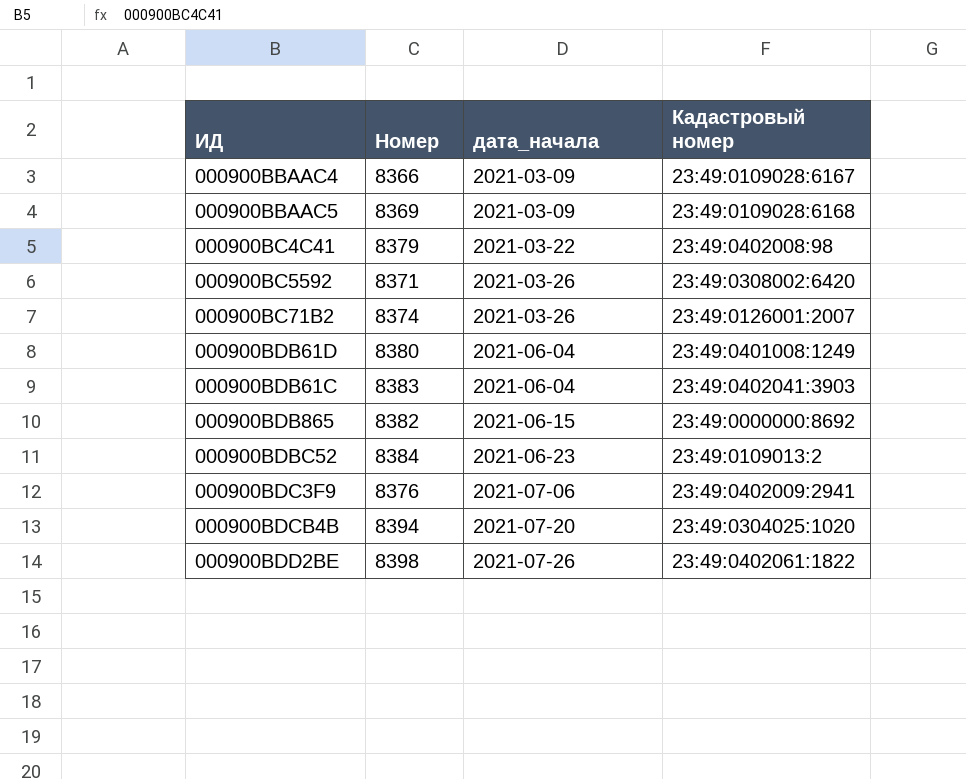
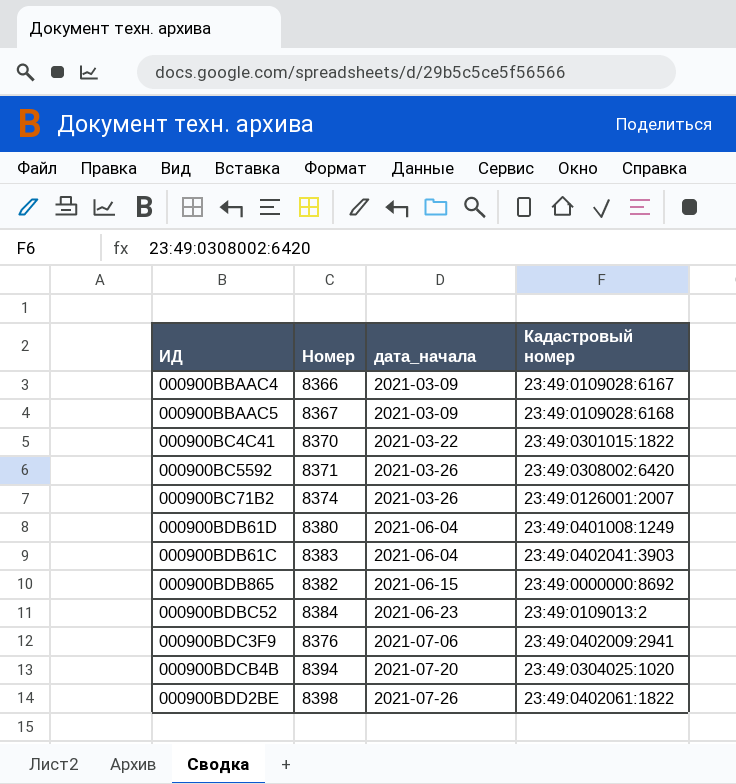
000900BBAAC5 | Номер: 8369 -> 8367
000900BC4C41 | Номер: 8379 -> 8370
000900BC4C41 | Кадастровый номер: 23:49:0402008:98 -> 23:49:0301015:1822

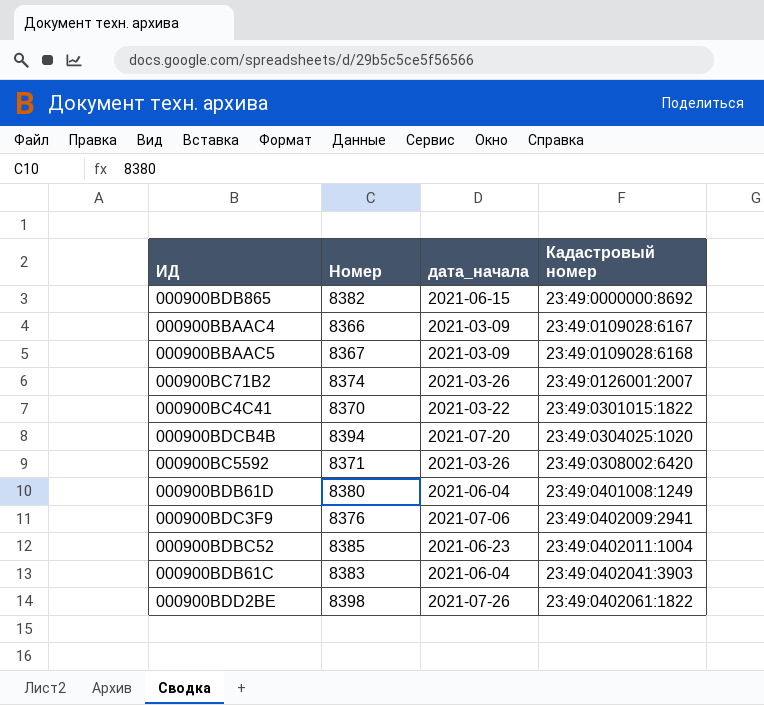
row order: дата_начала ascending -> Кадастровый номер ascending
000900BDBC52 | Номер: 8384 -> 8385
000900BDBC52 | Кадастровый номер: 23:49:0109013:2 -> 23:49:0402011:1004

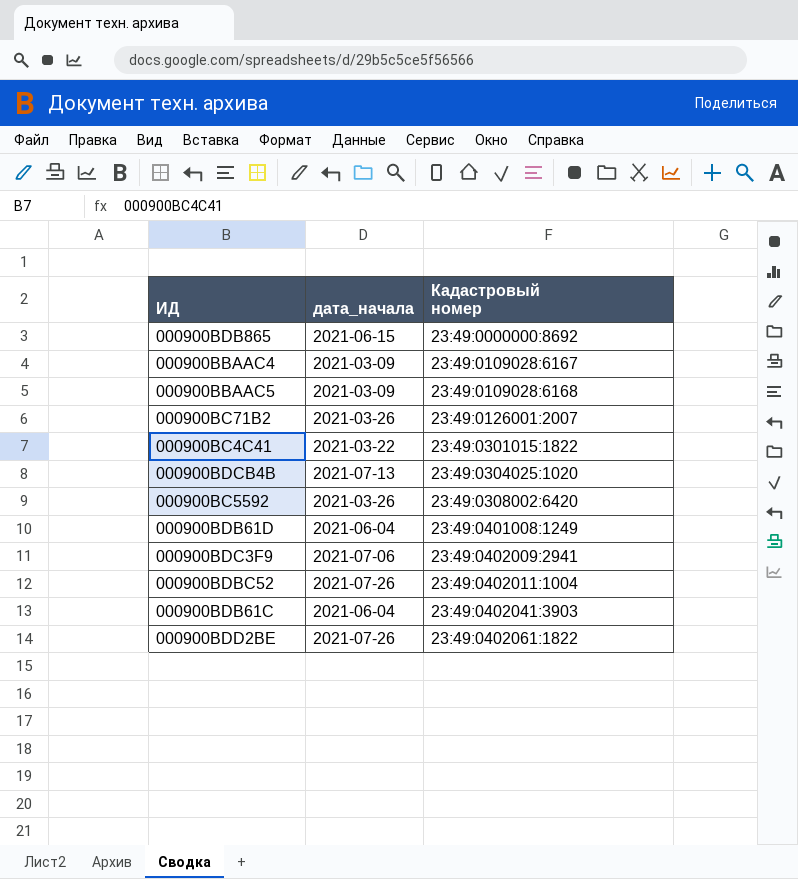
column Номер | position: 2 -> none
000900BDCB4B | дата_начала: 2021-07-20 -> 2021-07-13
000900BDBC52 | дата_начала: 2021-06-23 -> 2021-07-26

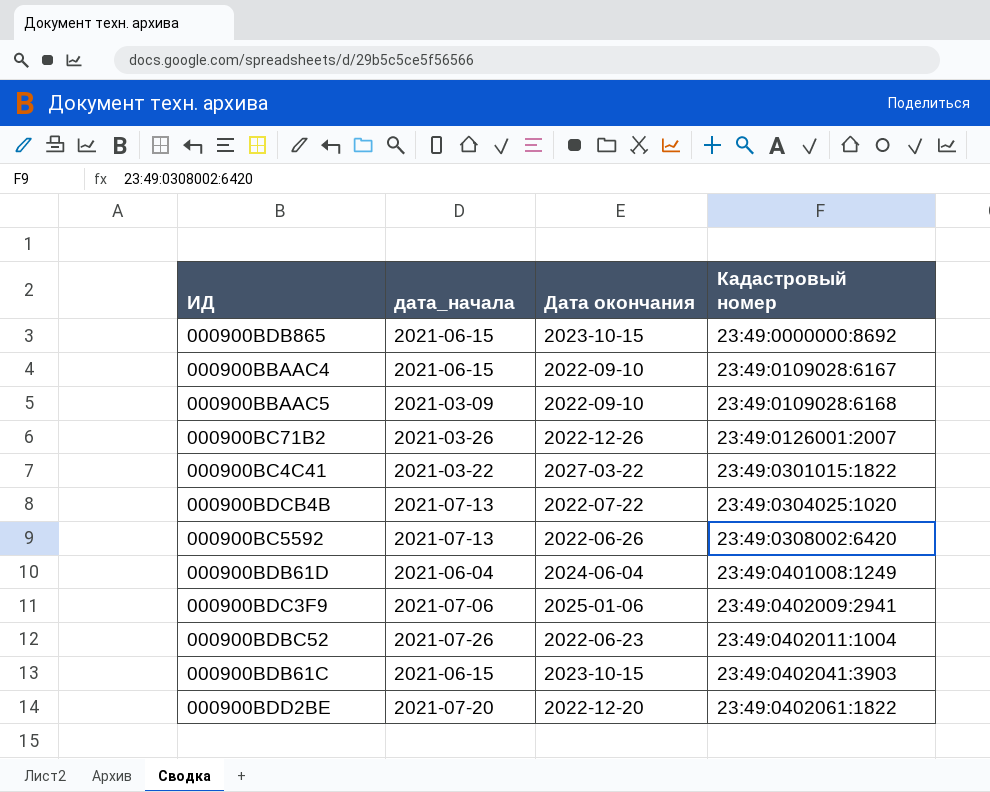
column Дата окончания | position: none -> 3
000900BBAAC4 | дата_начала: 2021-03-09 -> 2021-06-15
000900BC5592 | дата_начала: 2021-03-26 -> 2021-07-13
000900BDB61C | дата_начала: 2021-06-04 -> 2021-06-15
000900BDD2BE | дата_начала: 2021-07-26 -> 2021-07-20

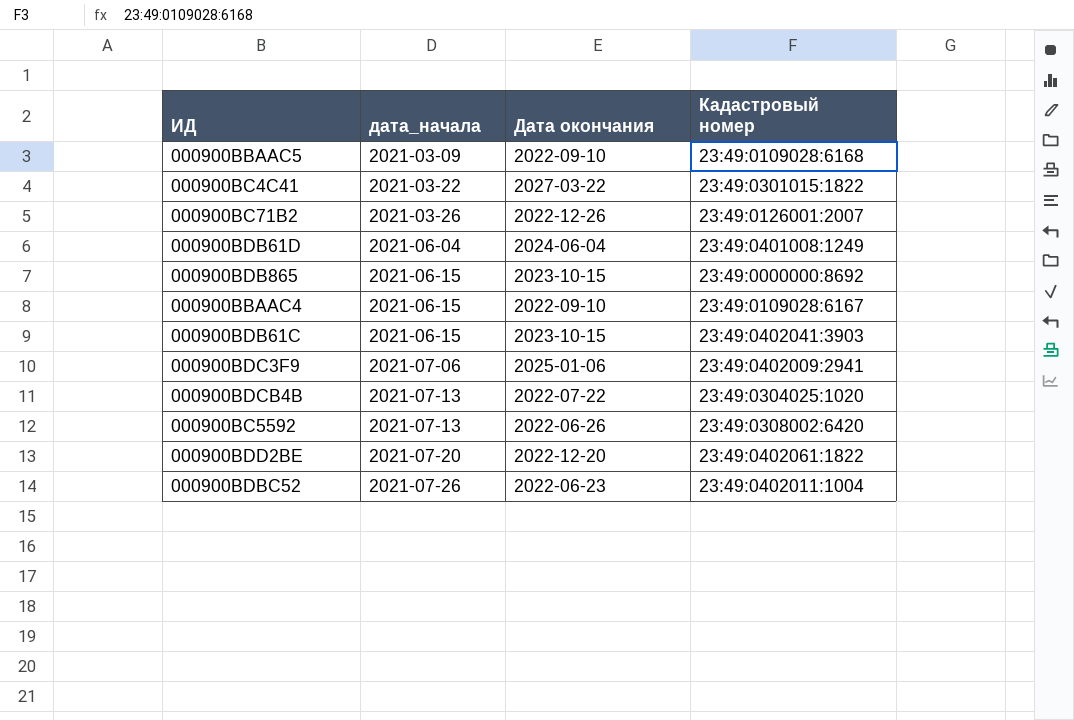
row order: Кадастровый номер ascending -> дата_начала ascending

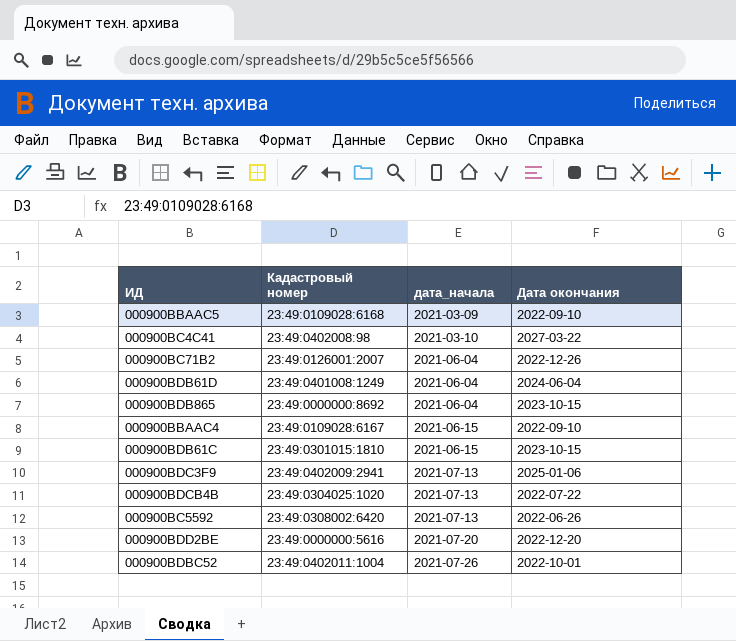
column Кадастровый номер | position: 4 -> 2
000900BC4C41 | Кадастровый номер: 23:49:0301015:1822 -> 23:49:0402008:98
000900BC4C41 | дата_начала: 2021-03-22 -> 2021-03-10
000900BC71B2 | дата_начала: 2021-03-26 -> 2021-06-04
000900BDB865 | дата_начала: 2021-06-15 -> 2021-06-04
000900BDB61C | Кадастровый номер: 23:49:0402041:3903 -> 23:49:0301015:1810
000900BDC3F9 | дата_начала: 2021-07-06 -> 2021-07-13
000900BDD2BE | Кадастровый номер: 23:49:0402061:1822 -> 23:49:0000000:5616
000900BDBC52 | Дата окончания: 2022-06-23 -> 2022-10-01

